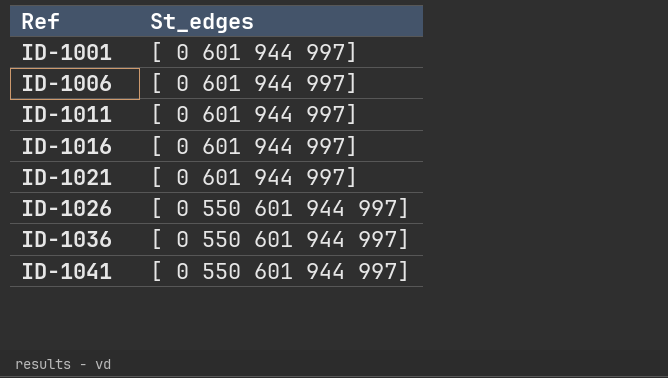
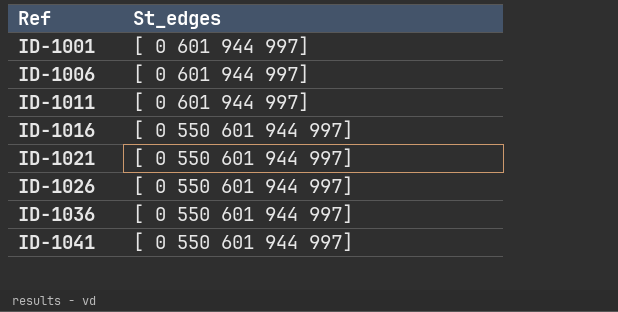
ID-1016 | St_edges: [ 0 601 944 997] -> [ 0 550 601 944 997]
ID-1021 | St_edges: [ 0 601 944 997] -> [ 0 550 601 944 997]

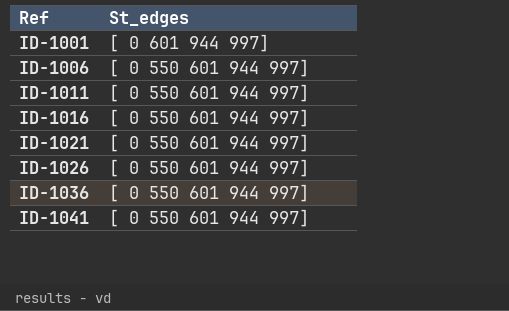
ID-1006 | St_edges: [ 0 601 944 997] -> [ 0 550 601 944 997]
ID-1011 | St_edges: [ 0 601 944 997] -> [ 0 550 601 944 997]

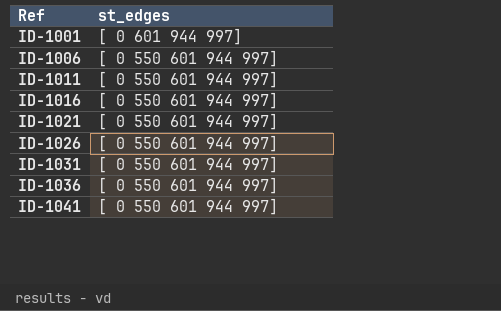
column name: St_edges -> st_edges
row ID-1031: none -> [ 0 550 601 944 997]

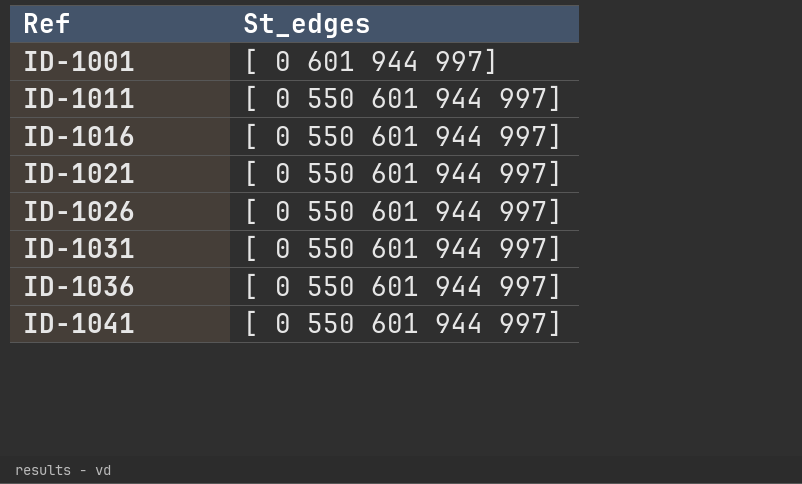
column name: st_edges -> St_edges
row ID-1006: [ 0 550 601 944 997] -> none

